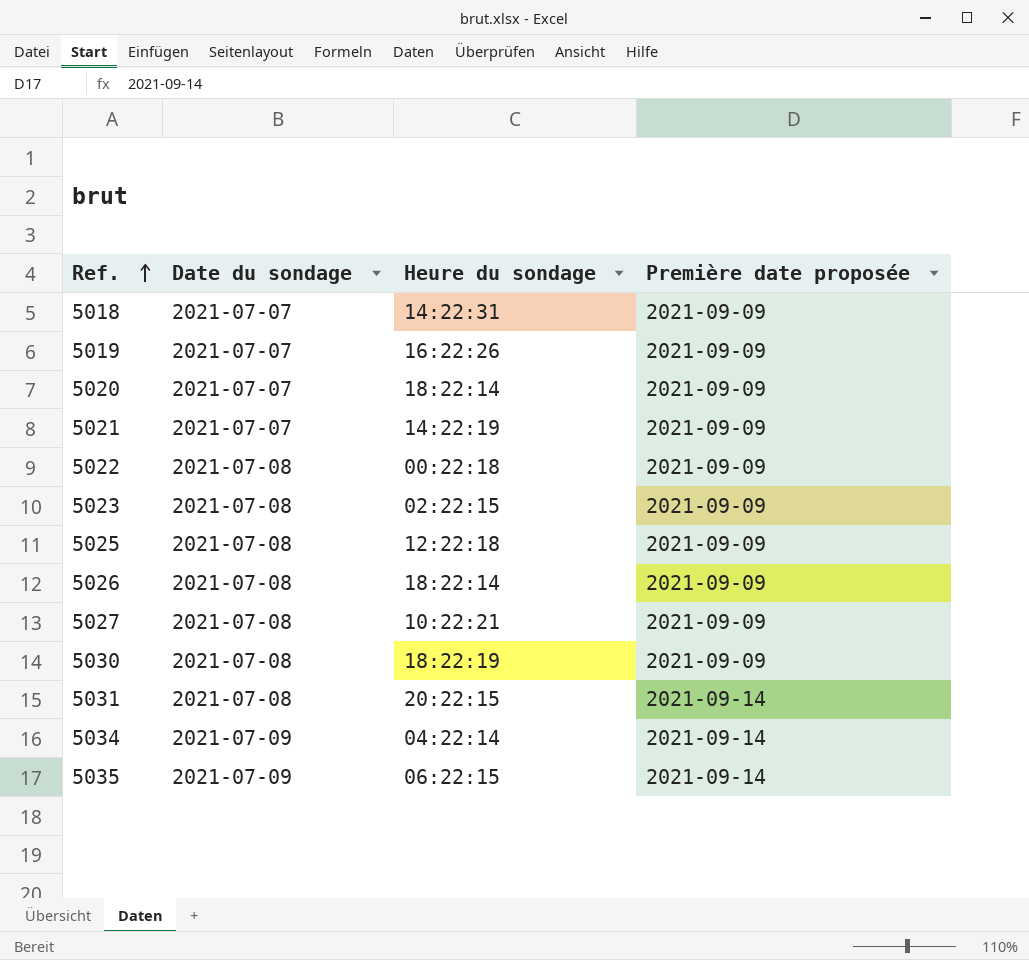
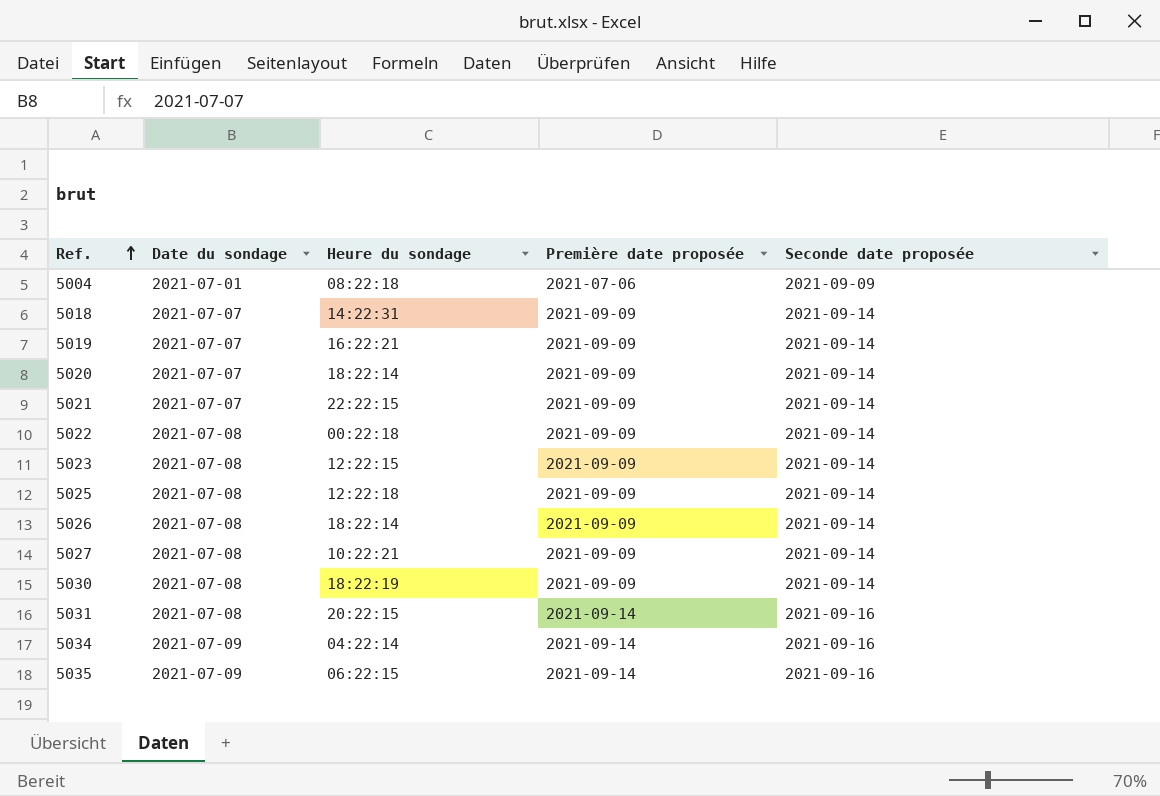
column Seconde date proposée | position: none -> 5
row 5004: none -> 2021-07-01 | 08:22:18 | 2021-07-06 | 2021-09-09
5019 | Heure du sondage: 16:22:26 -> 16:22:21
5021 | Heure du sondage: 14:22:19 -> 22:22:15
5023 | Heure du sondage: 02:22:15 -> 12:22:15

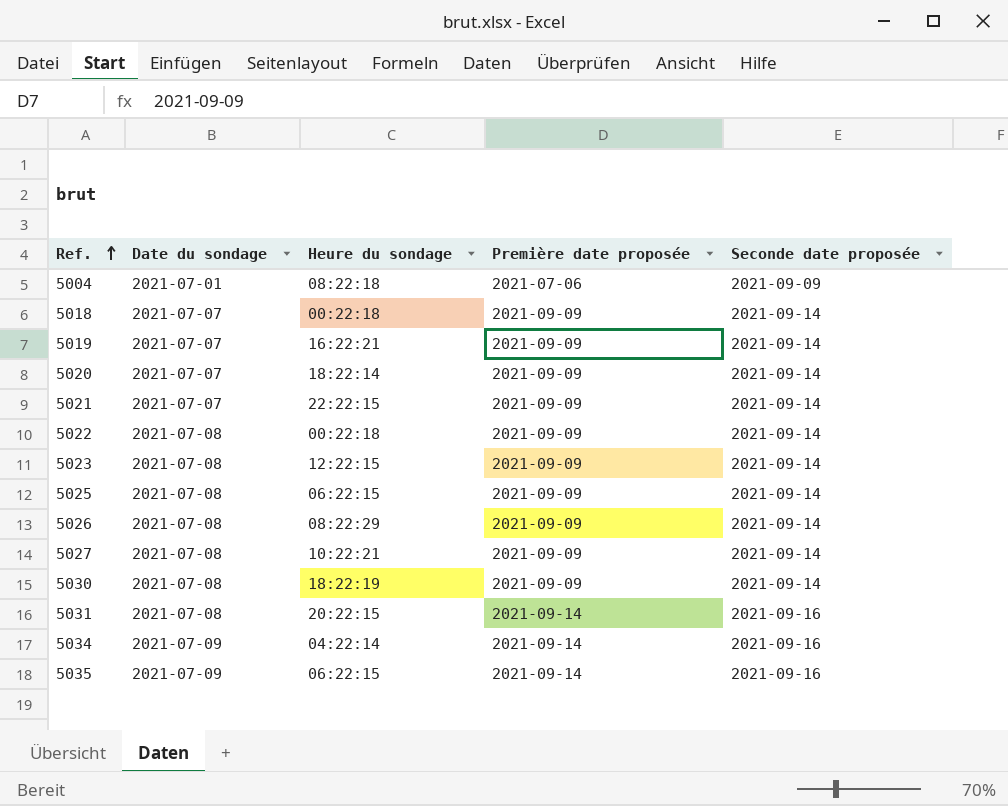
5018 | Heure du sondage: 14:22:31 -> 00:22:18
5025 | Heure du sondage: 12:22:18 -> 06:22:15
5026 | Heure du sondage: 18:22:14 -> 08:22:29

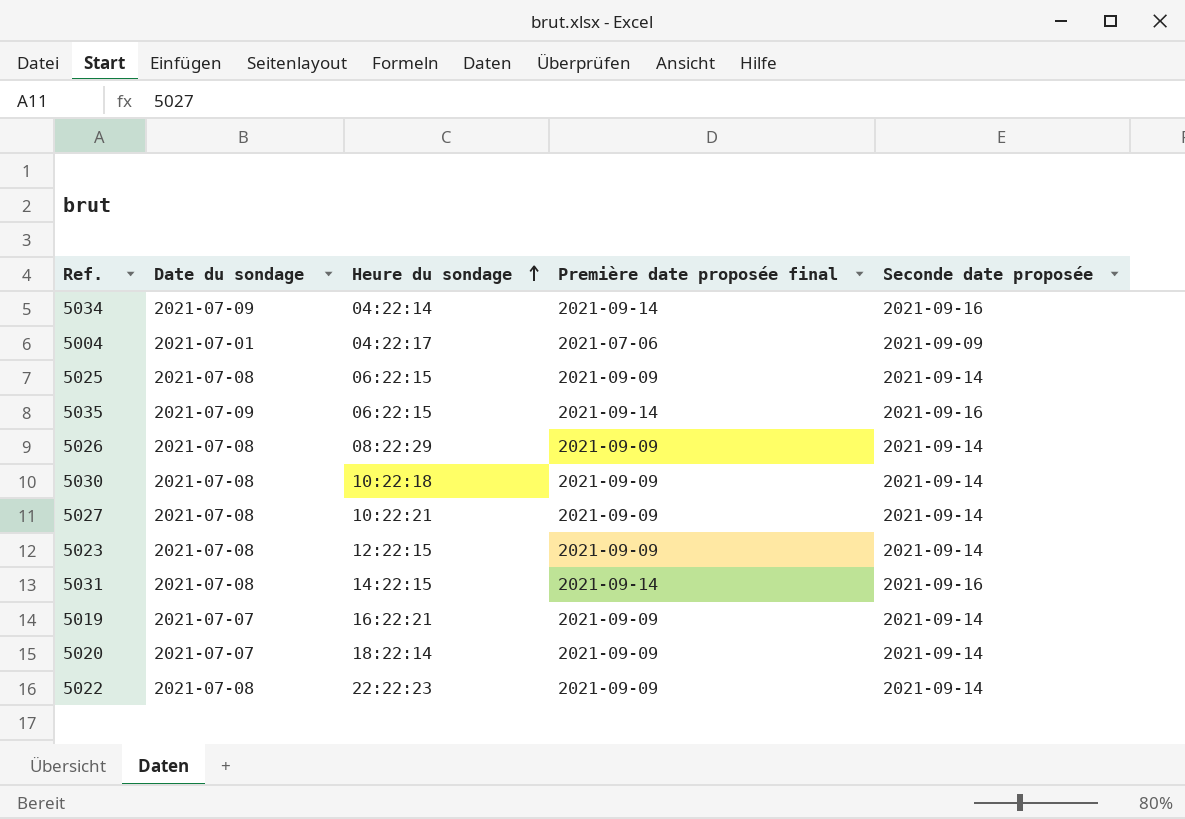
row order: Ref. ascending -> Heure du sondage ascending
column name: Première date proposée -> Première date proposée final
row 5018: 2021-07-07 | 00:22:18 | 2021-09-09 | 2021-09-14 -> none
row 5021: 2021-07-07 | 22:22:15 | 2021-09-09 | 2021-09-14 -> none
5004 | Heure du sondage: 08:22:18 -> 04:22:17
5030 | Heure du sondage: 18:22:19 -> 10:22:18
5031 | Heure du sondage: 20:22:15 -> 14:22:15
5022 | Heure du sondage: 00:22:18 -> 22:22:23

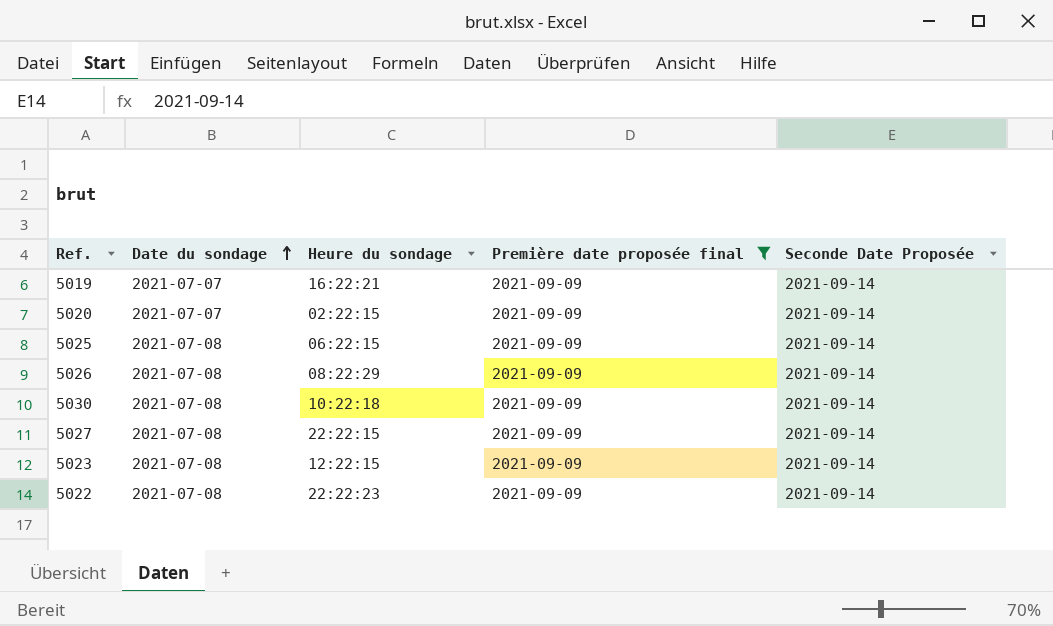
filter: none -> Première date proposée final = 2021-09-09
row order: Heure du sondage ascending -> Date du sondage ascending
column name: Seconde date proposée -> Seconde Date Proposée
5020 | Heure du sondage: 18:22:14 -> 02:22:15
5027 | Heure du sondage: 10:22:21 -> 22:22:15

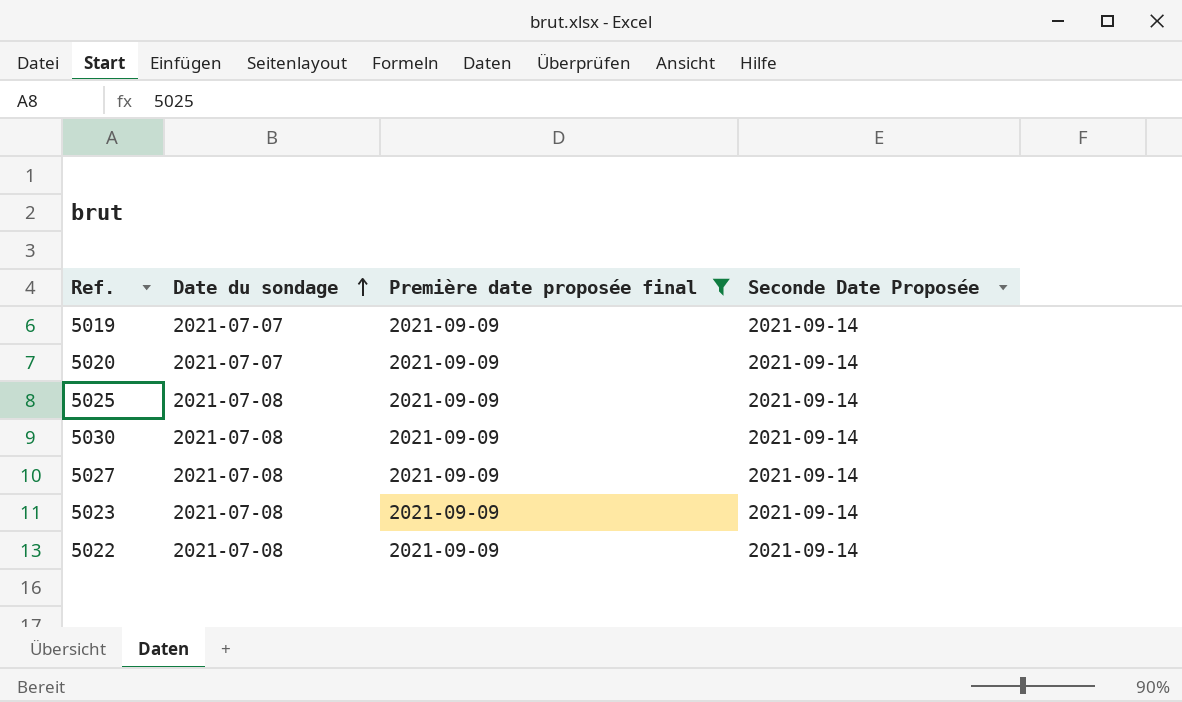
column Heure du sondage | position: 3 -> none
row 5026: 2021-07-08 | 08:22:29 | 2021-09-09 | 2021-09-14 -> none

